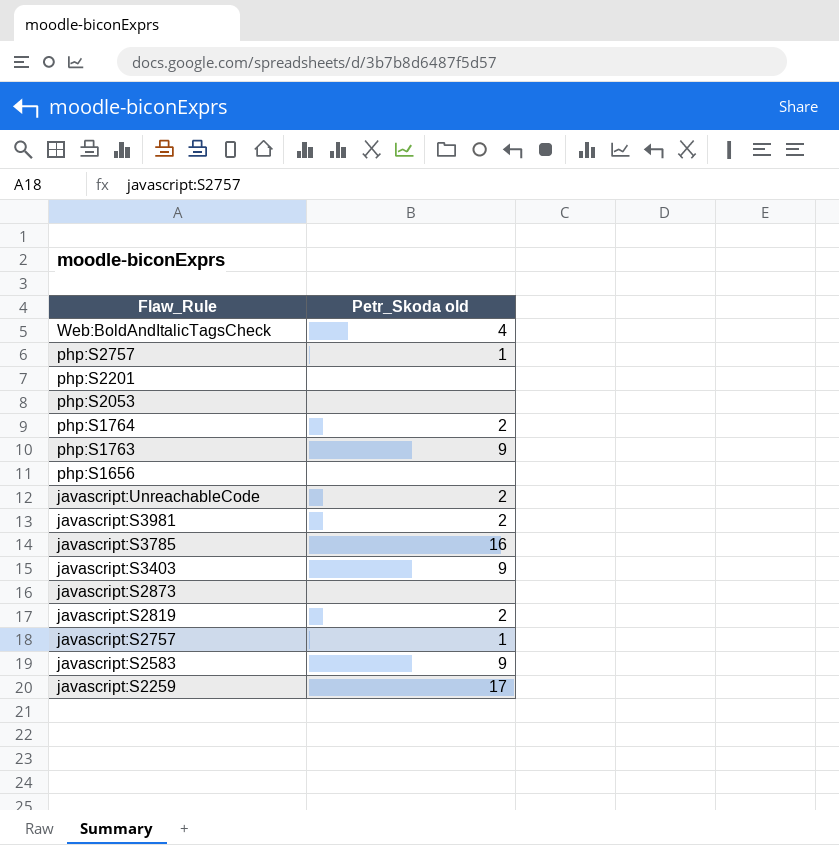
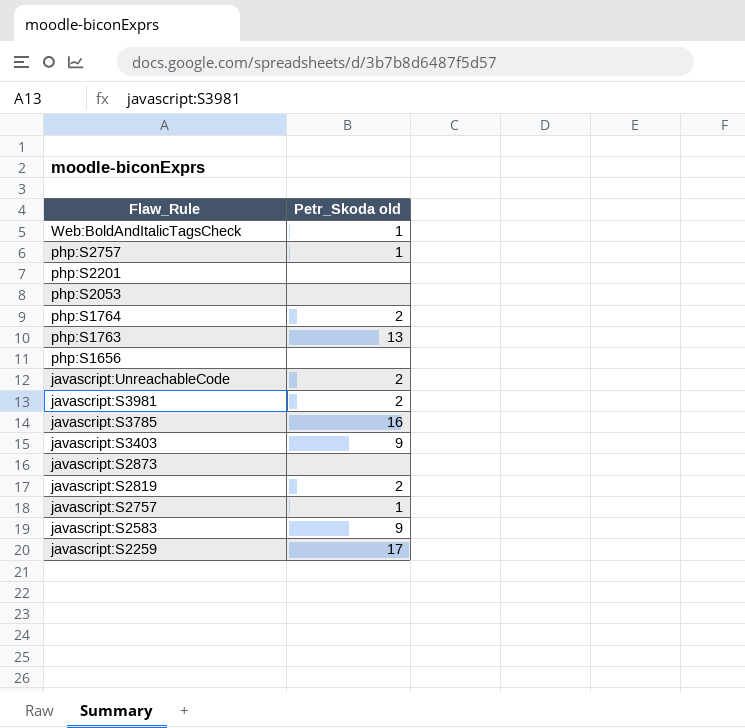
Web:BoldAndItalicTagsCheck | Petr_Skoda old: 4 -> 1
php:S1763 | Petr_Skoda old: 9 -> 13

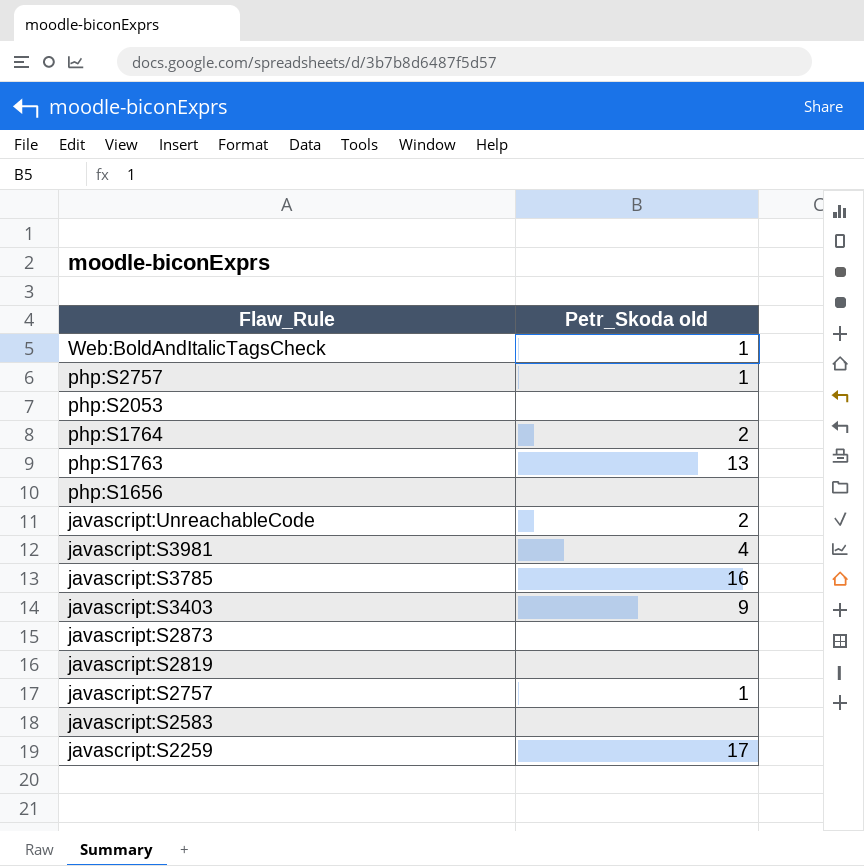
row php:S2201: none -> none
javascript:S3981 | Petr_Skoda old: 2 -> 4
javascript:S2819 | Petr_Skoda old: 2 -> none
javascript:S2583 | Petr_Skoda old: 9 -> none

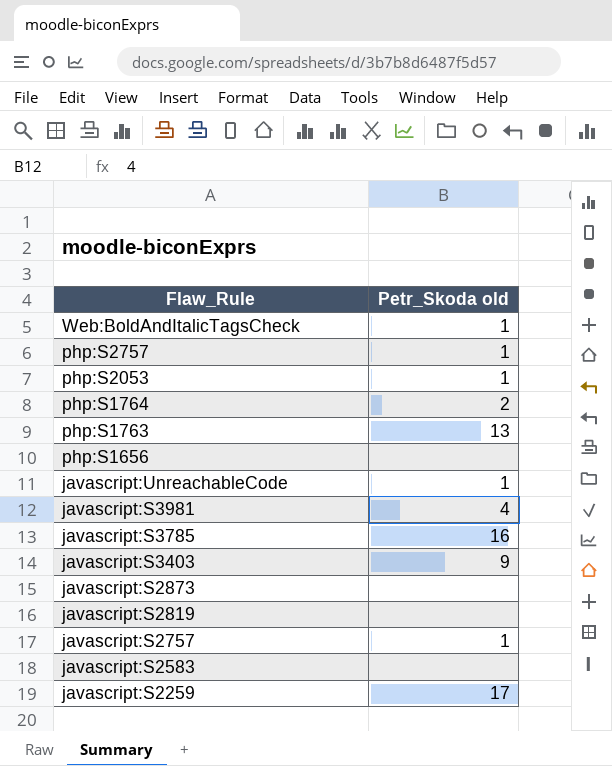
php:S2053 | Petr_Skoda old: none -> 1
javascript:UnreachableCode | Petr_Skoda old: 2 -> 1

